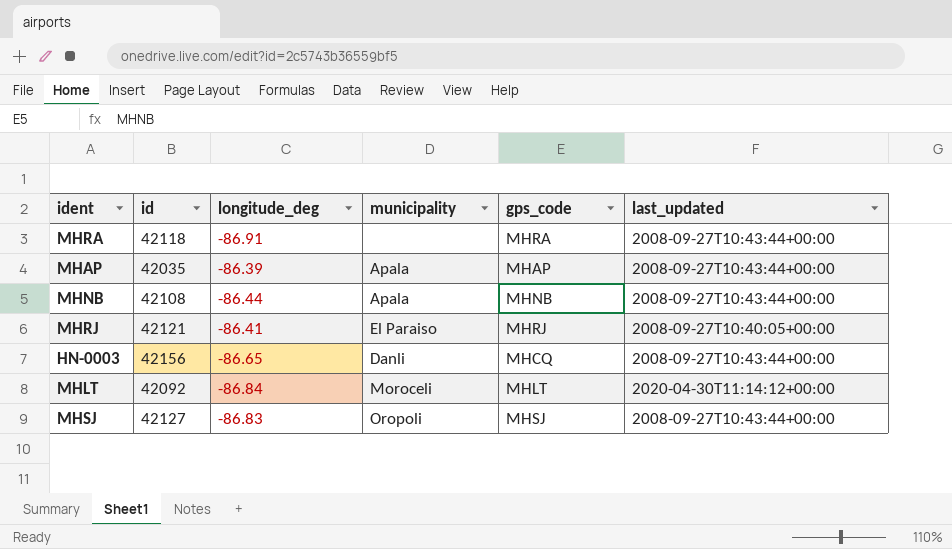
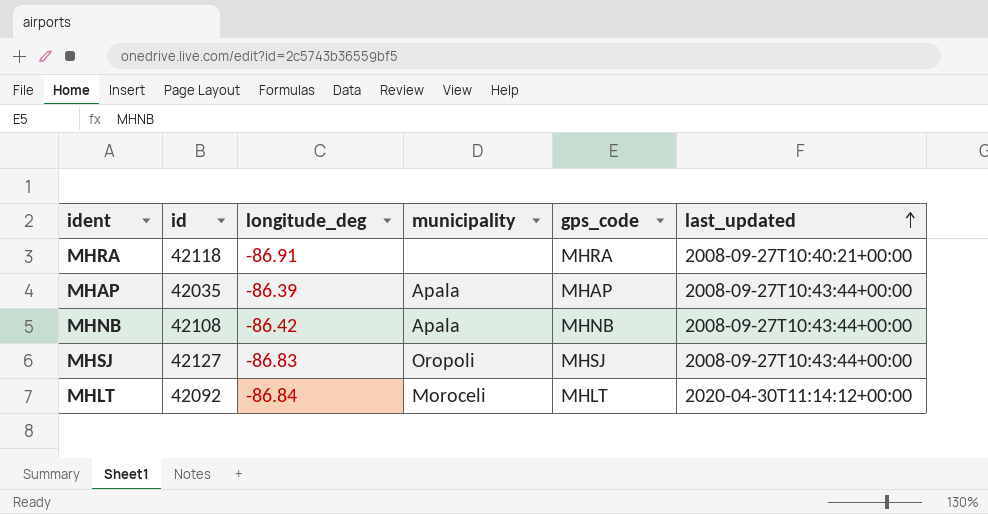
row order: none -> last_updated ascending
row MHRJ: 42121 | -86.41 | El Paraiso | MHRJ | 2008-09-27T10:40:05+00:00 -> none
row HN-0003: 42156 | -86.65 | Danli | MHCQ | 2008-09-27T10:43:44+00:00 -> none
MHRA | last_updated: 2008-09-27T10:43:44+00:00 -> 2008-09-27T10:40:21+00:00
MHNB | longitude_deg: -86.44 -> -86.42

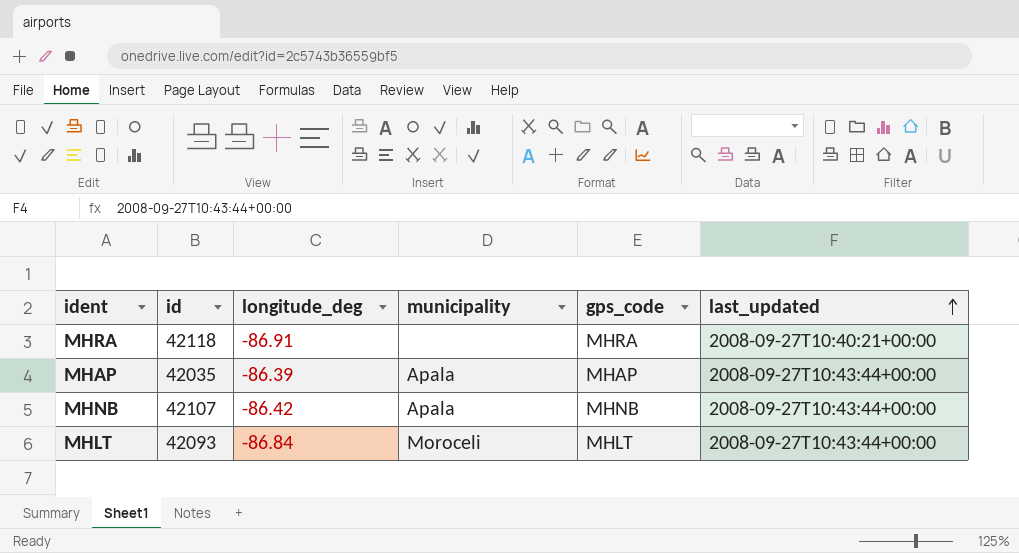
row MHSJ: 42127 | -86.83 | Oropoli | MHSJ | 2008-09-27T10:43:44+00:00 -> none
MHNB | id: 42108 -> 42107
MHLT | id: 42092 -> 42093
MHLT | last_updated: 2020-04-30T11:14:12+00:00 -> 2008-09-27T10:43:44+00:00

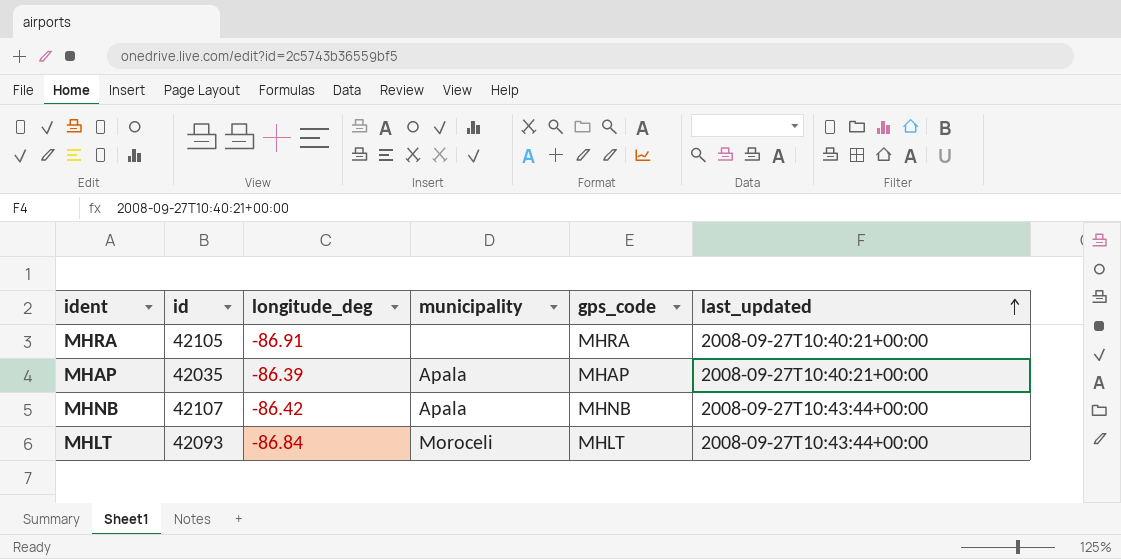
MHRA | id: 42118 -> 42105
MHAP | last_updated: 2008-09-27T10:43:44+00:00 -> 2008-09-27T10:40:21+00:00

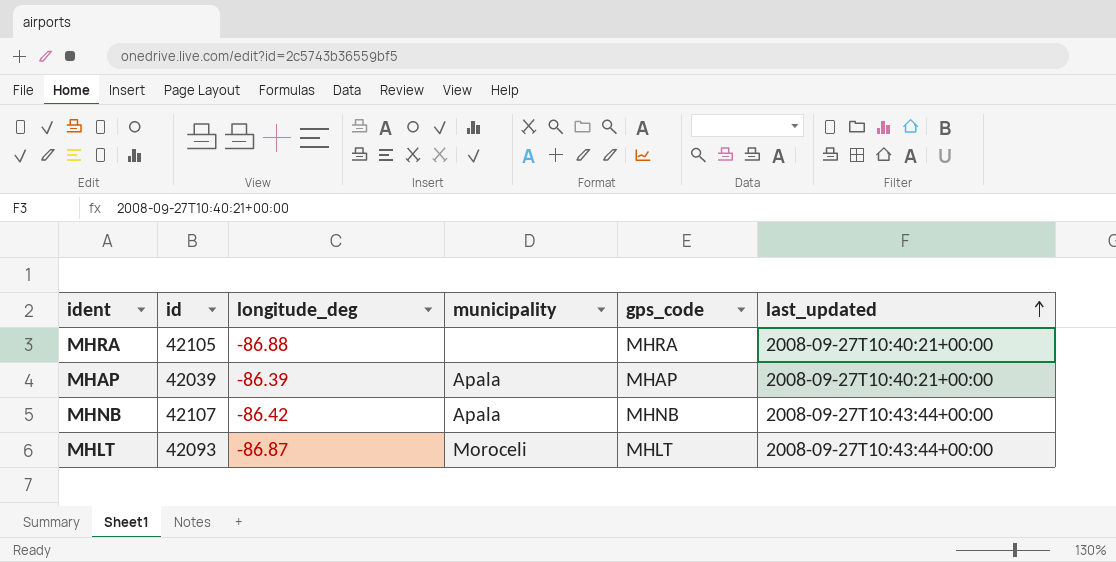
MHRA | longitude_deg: -86.91 -> -86.88
MHAP | id: 42035 -> 42039
MHLT | longitude_deg: -86.84 -> -86.87

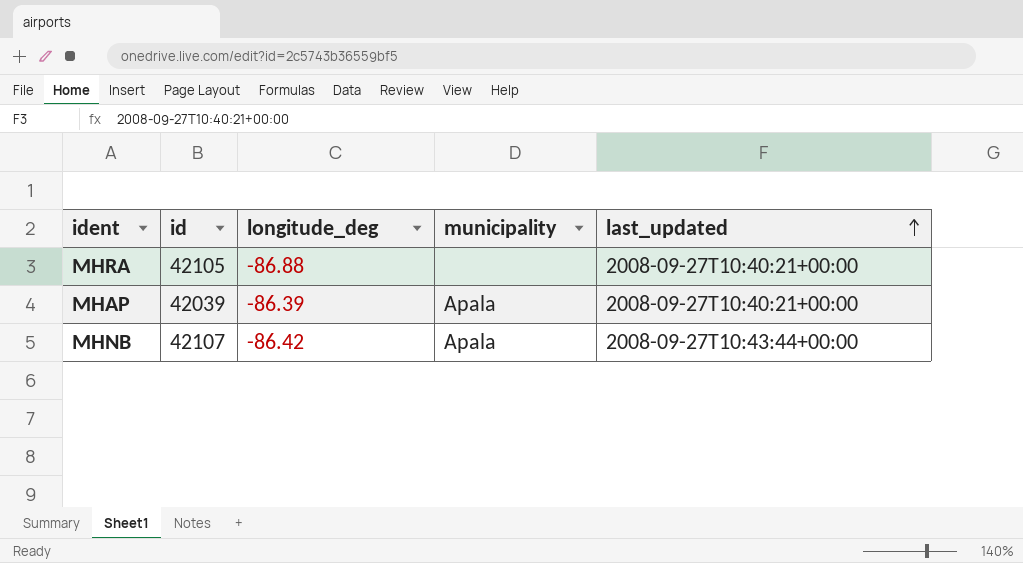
column gps_code | position: 5 -> none
row MHLT: 42093 | -86.87 | Moroceli | MHLT | 2008-09-27T10:43:44+00:00 -> none

